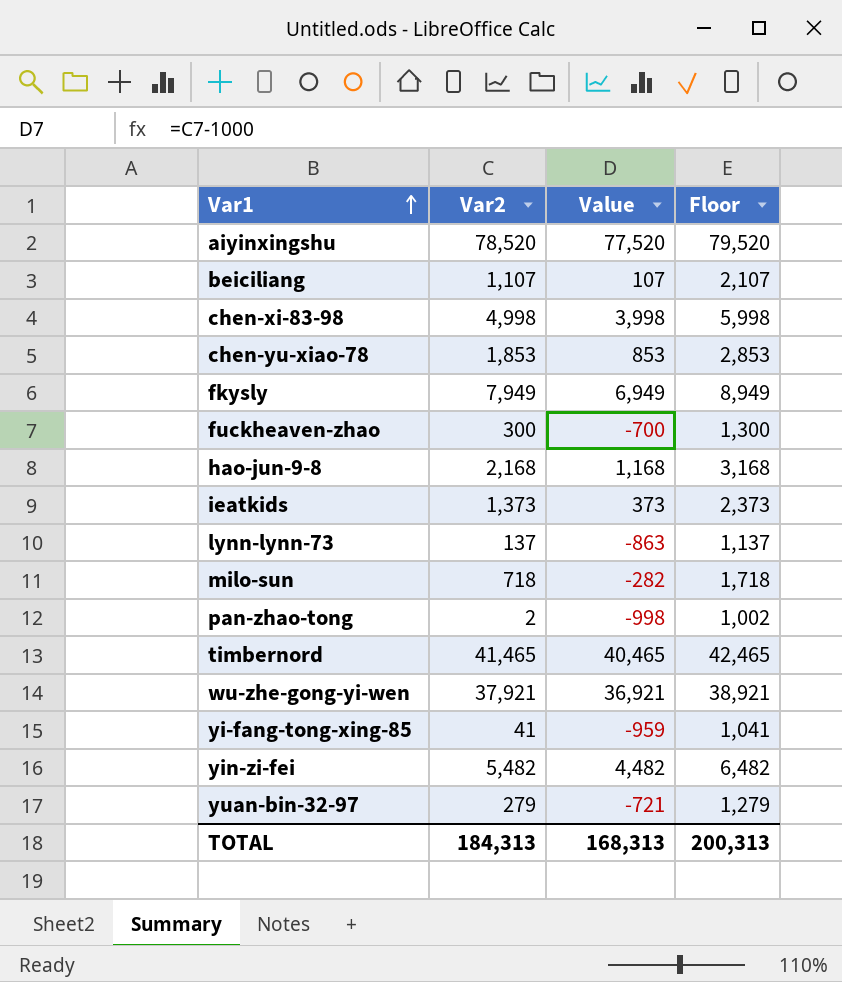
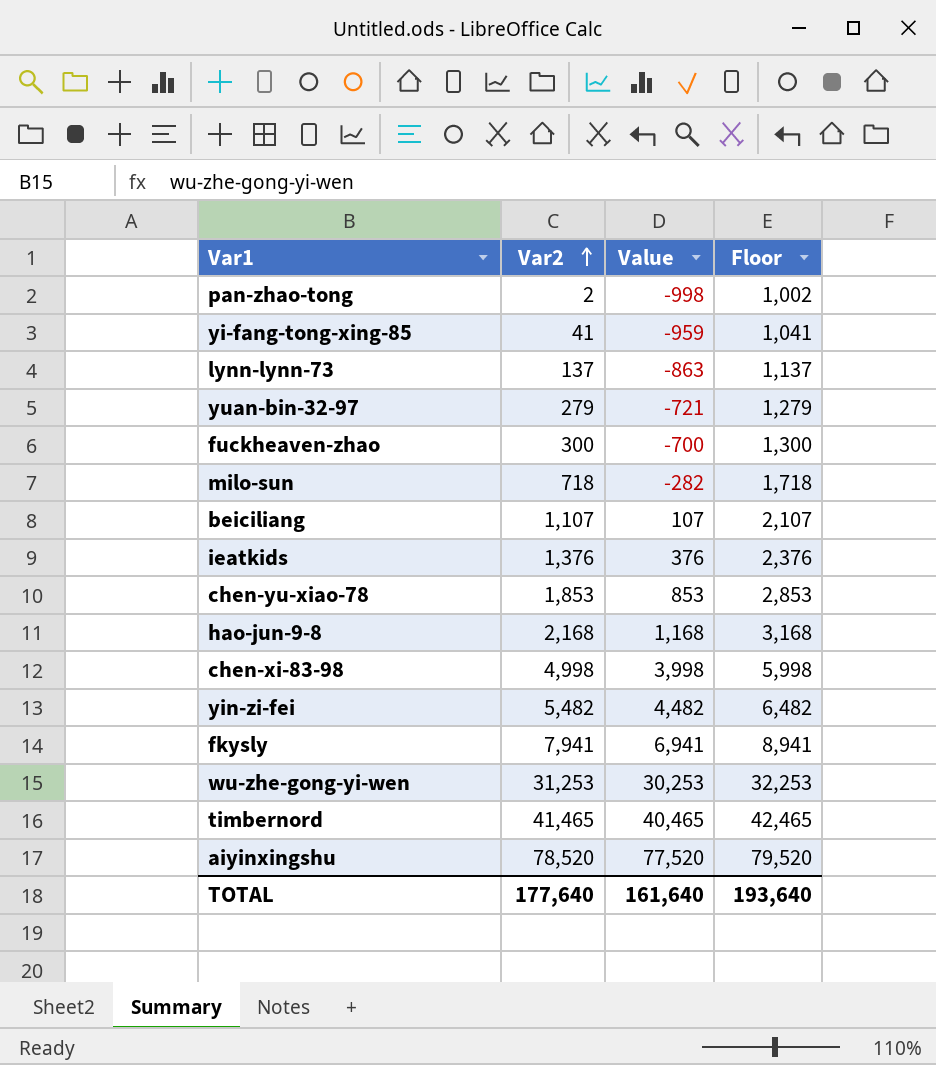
row order: Var1 ascending -> Var2 ascending
ieatkids | Var2: 1,373 -> 1,376
ieatkids | Value: 373 -> 376
ieatkids | Floor: 2,373 -> 2,376
fkysly | Var2: 7,949 -> 7,941
fkysly | Value: 6,949 -> 6,941
fkysly | Floor: 8,949 -> 8,941
wu-zhe-gong-yi-wen | Var2: 37,921 -> 31,253
wu-zhe-gong-yi-wen | Value: 36,921 -> 30,253
wu-zhe-gong-yi-wen | Floor: 38,921 -> 32,253
TOTAL | Var2: 184,313 -> 177,640
TOTAL | Value: 168,313 -> 161,640
TOTAL | Floor: 200,313 -> 193,640

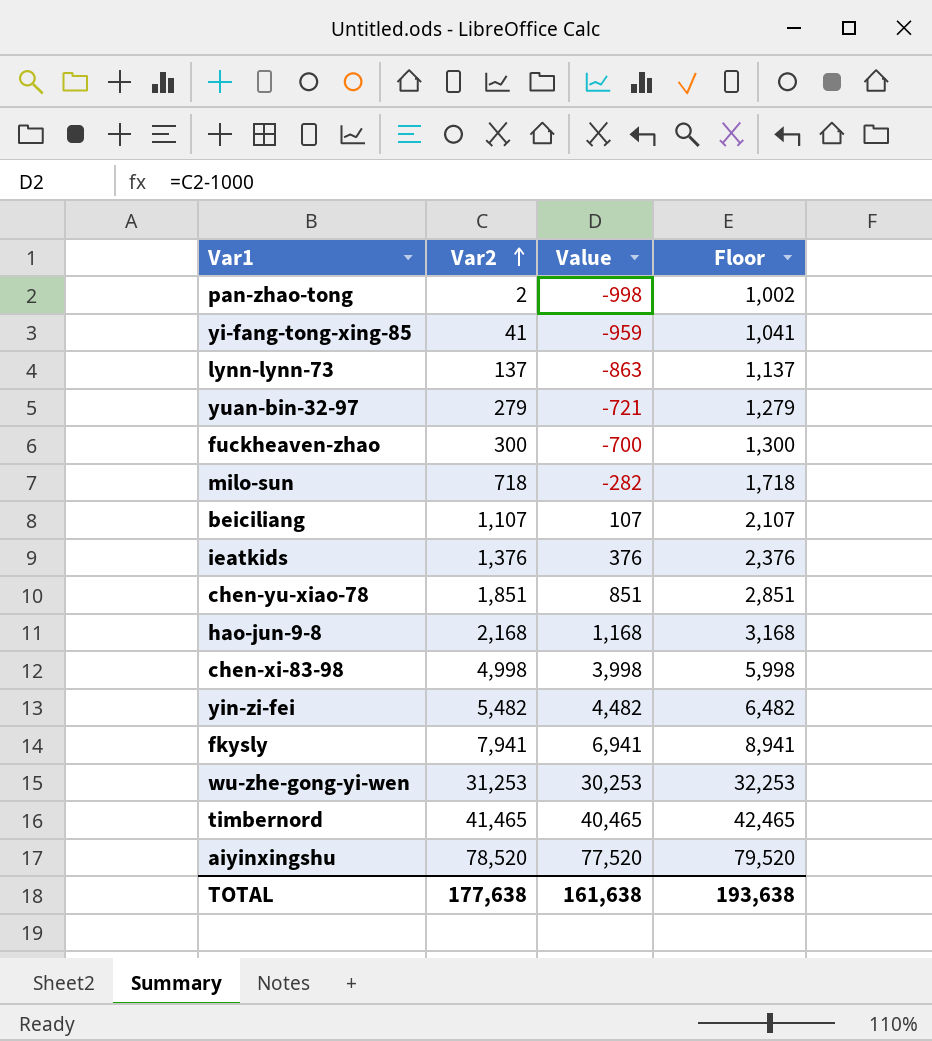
chen-yu-xiao-78 | Var2: 1,853 -> 1,851
chen-yu-xiao-78 | Value: 853 -> 851
chen-yu-xiao-78 | Floor: 2,853 -> 2,851
TOTAL | Var2: 177,640 -> 177,638
TOTAL | Value: 161,640 -> 161,638
TOTAL | Floor: 193,640 -> 193,638

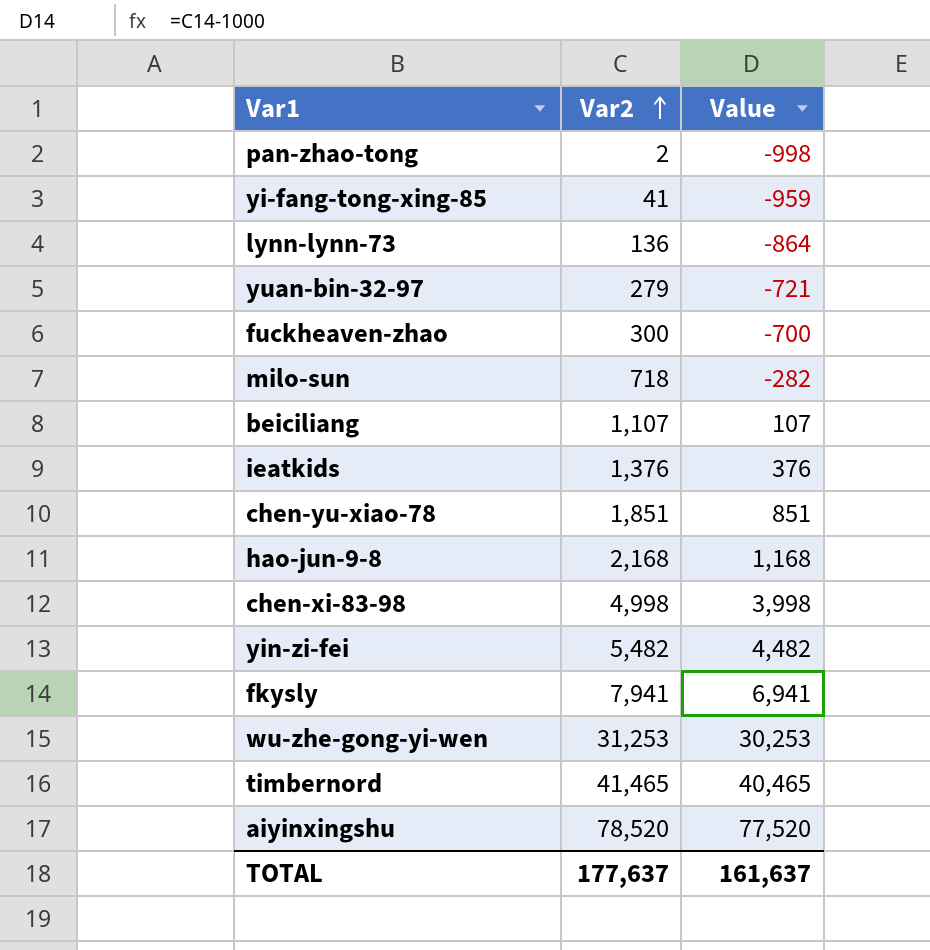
column Floor | formula: [Var2] + 1000 -> none
lynn-lynn-73 | Var2: 137 -> 136
lynn-lynn-73 | Value: -863 -> -864
TOTAL | Var2: 177,638 -> 177,637
TOTAL | Value: 161,638 -> 161,637

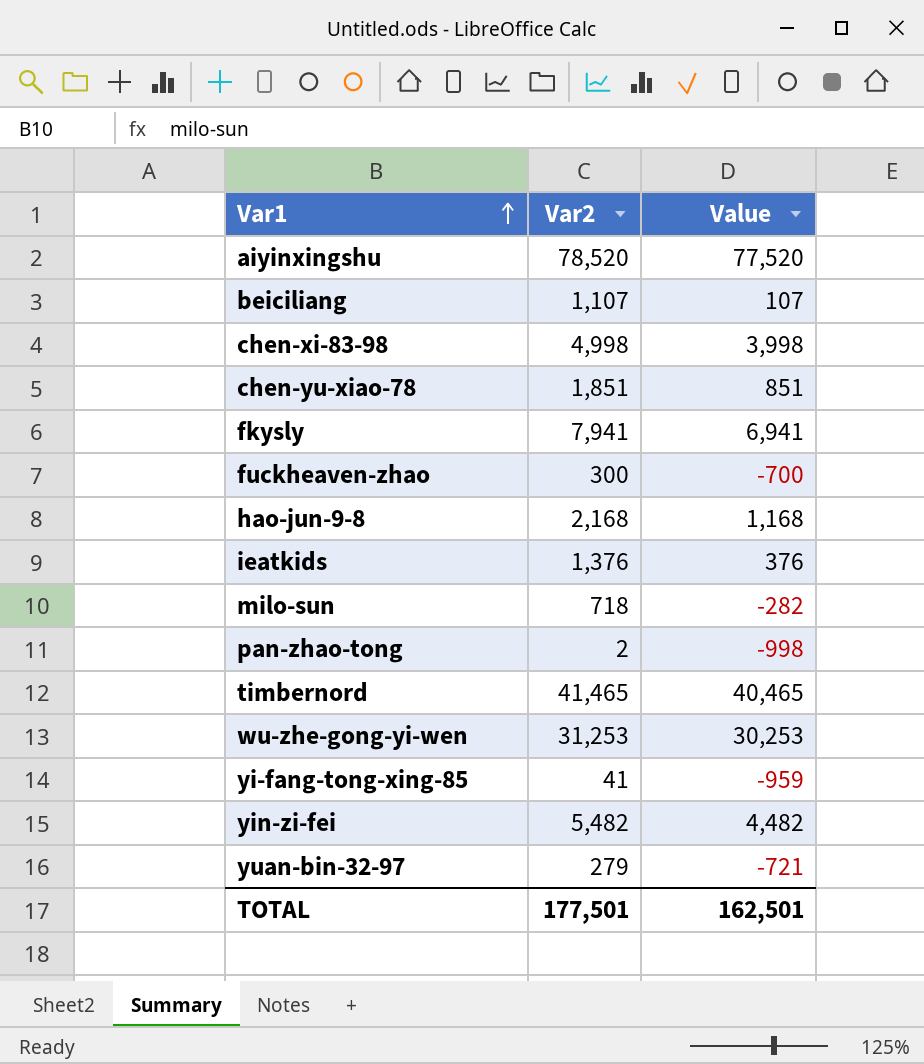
row order: Var2 ascending -> Var1 ascending
row lynn-lynn-73: 136 | -864 -> none
TOTAL | Var2: 177,637 -> 177,501
TOTAL | Value: 161,637 -> 162,501

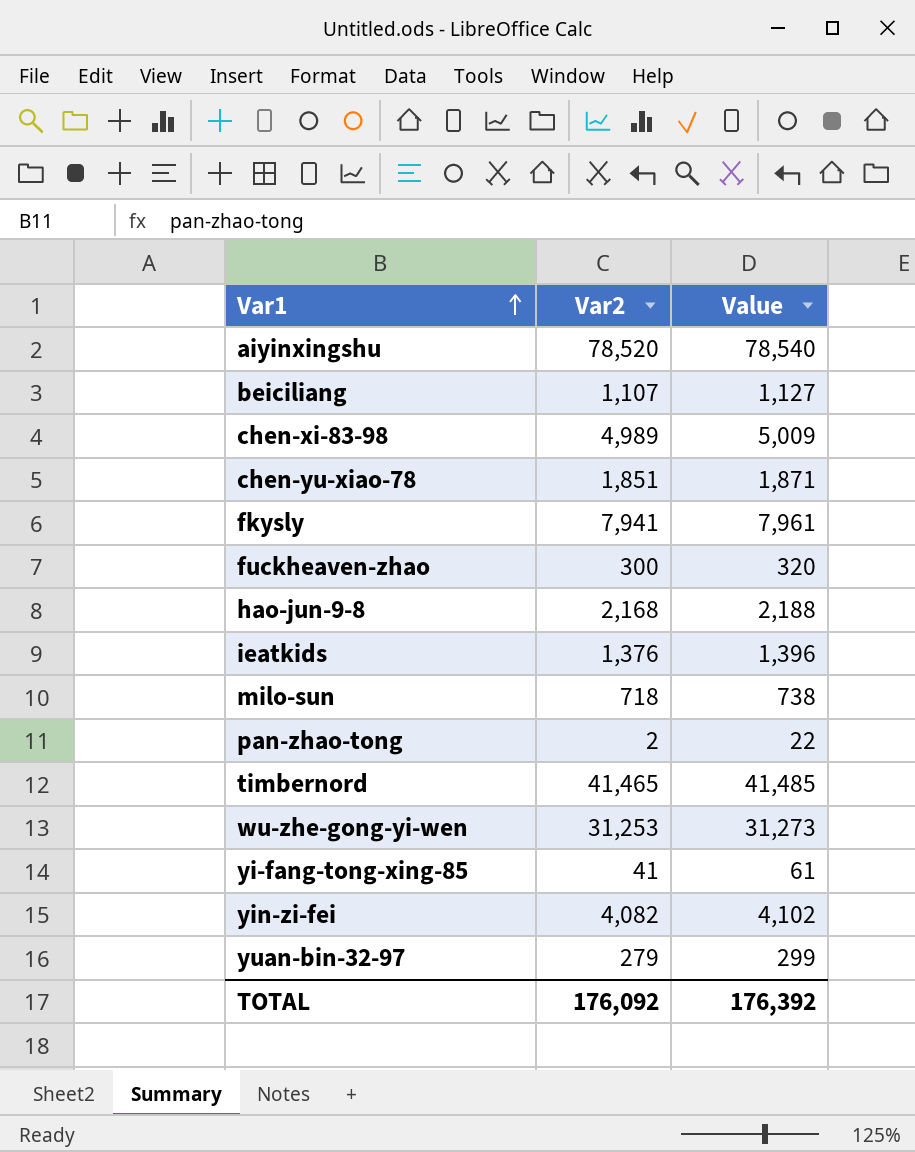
column Value | formula: [Var2] - 1000 -> [Var2] + 20
chen-xi-83-98 | Var2: 4,998 -> 4,989
yin-zi-fei | Var2: 5,482 -> 4,082
TOTAL | Var2: 177,501 -> 176,092
TOTAL | Value: 162,501 -> 176,392

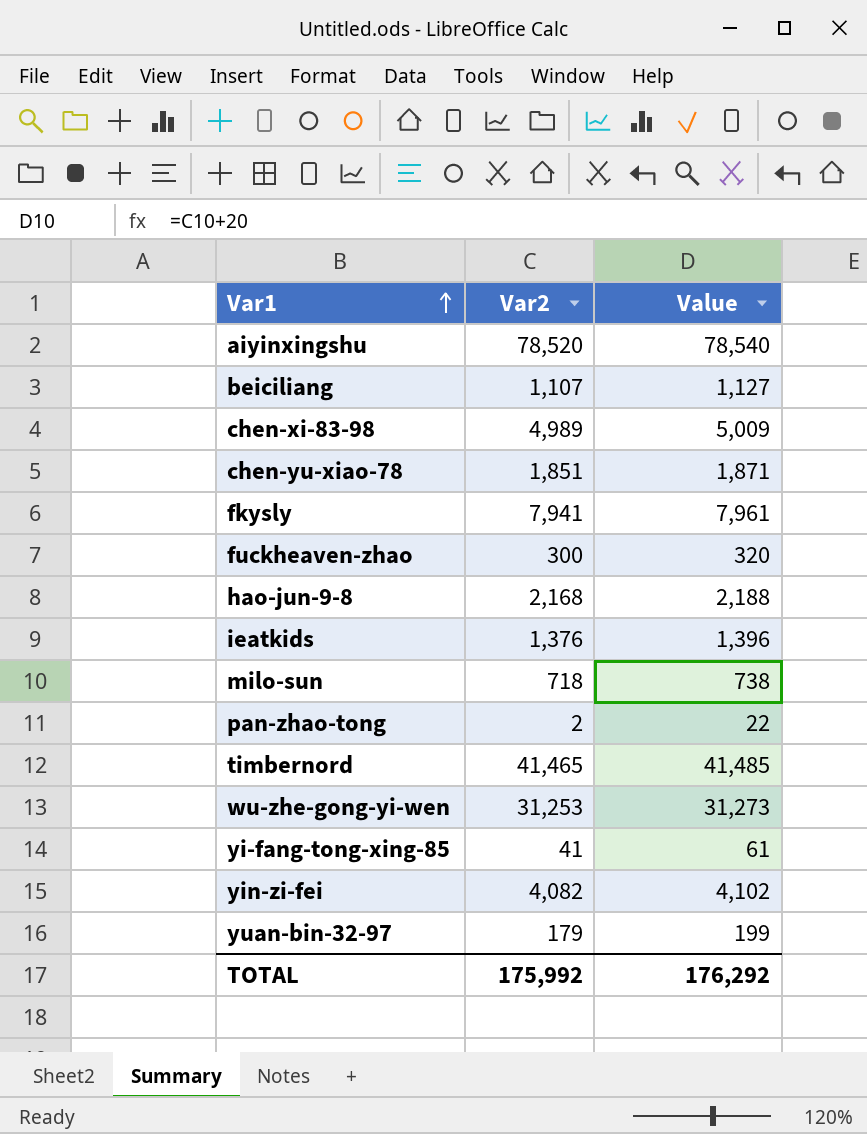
yuan-bin-32-97 | Var2: 279 -> 179
yuan-bin-32-97 | Value: 299 -> 199
TOTAL | Var2: 176,092 -> 175,992
TOTAL | Value: 176,392 -> 176,292

